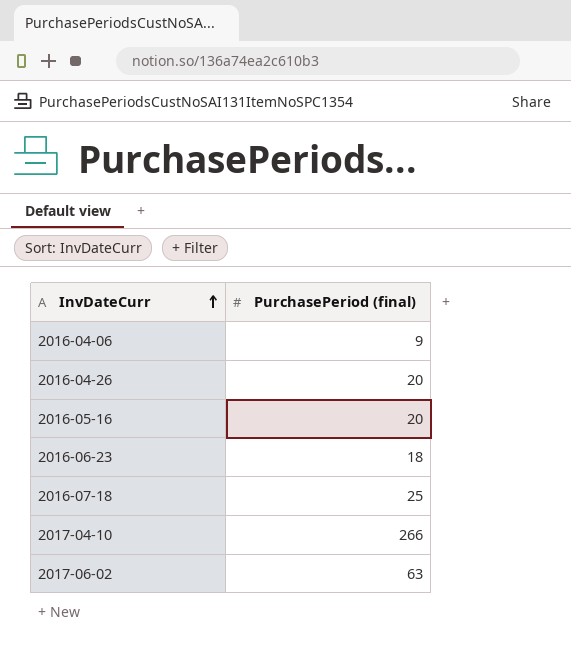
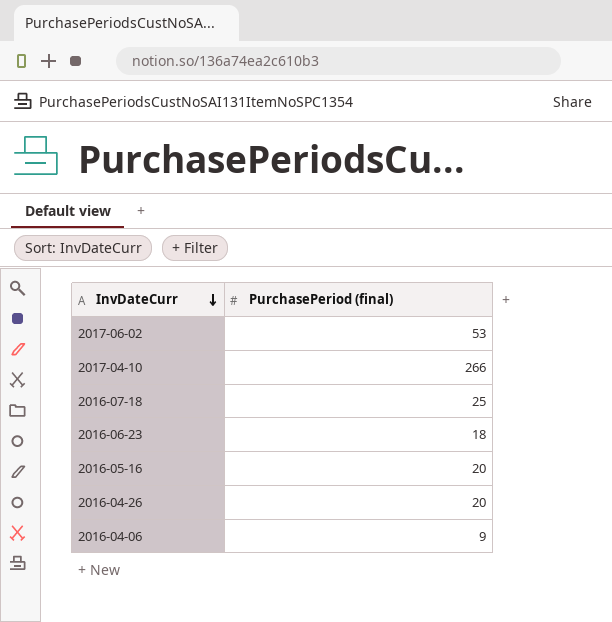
row order: InvDateCurr ascending -> InvDateCurr descending
2017-06-02 | PurchasePeriod (final): 63 -> 53

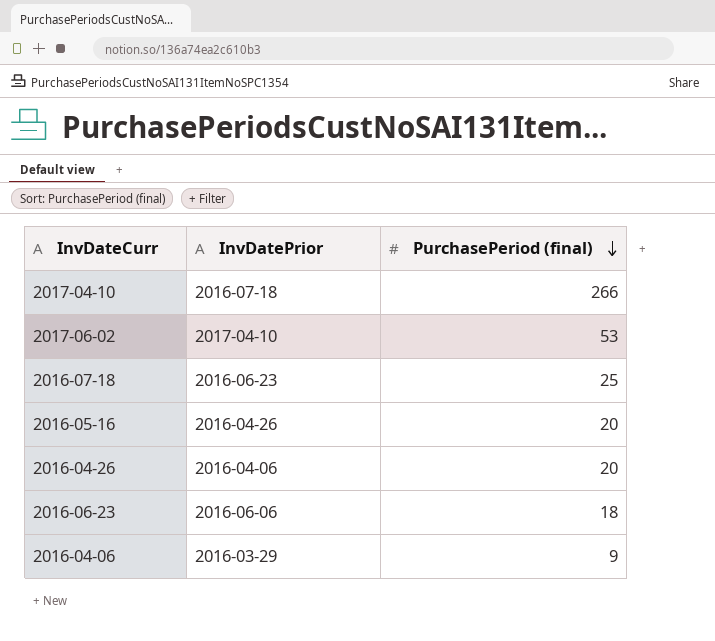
row order: InvDateCurr descending -> PurchasePeriod (final) descending
column InvDatePrior | position: none -> 2

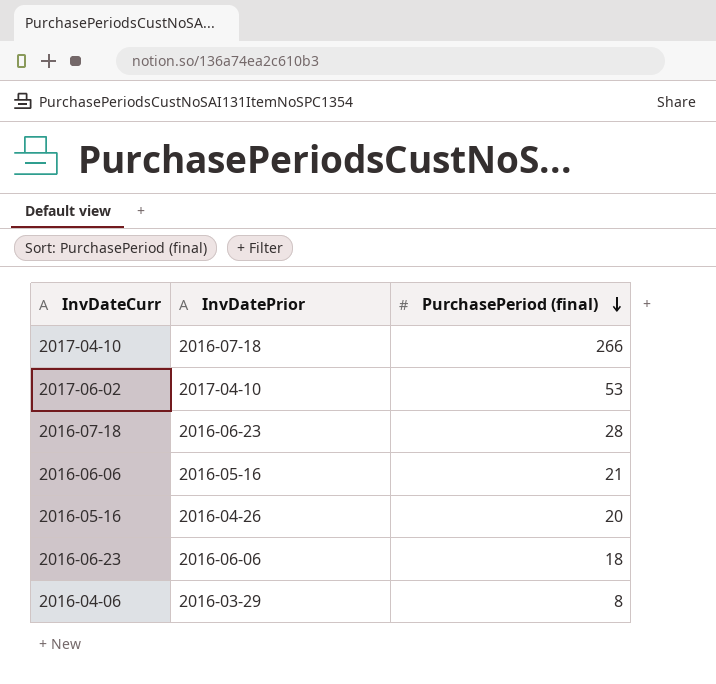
row 2016-04-26: 2016-04-06 | 20 -> none
2016-07-18 | PurchasePeriod (final): 25 -> 28
row 2016-06-06: none -> 2016-05-16 | 21
2016-04-06 | PurchasePeriod (final): 9 -> 8

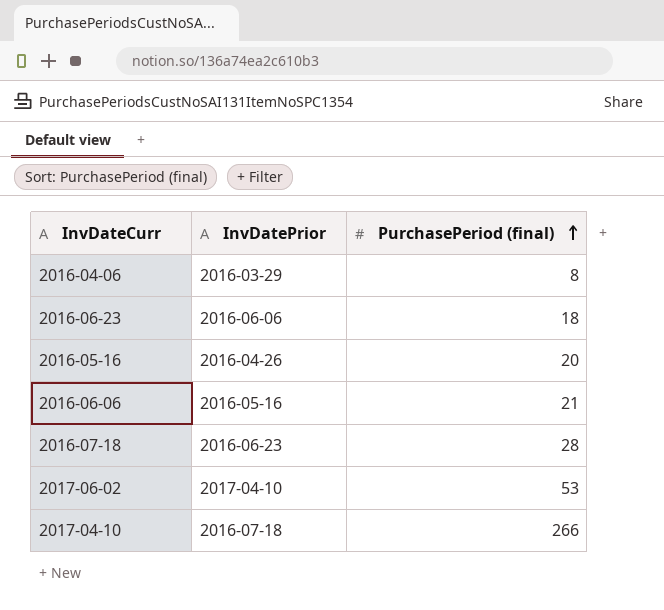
row order: PurchasePeriod (final) descending -> PurchasePeriod (final) ascending

